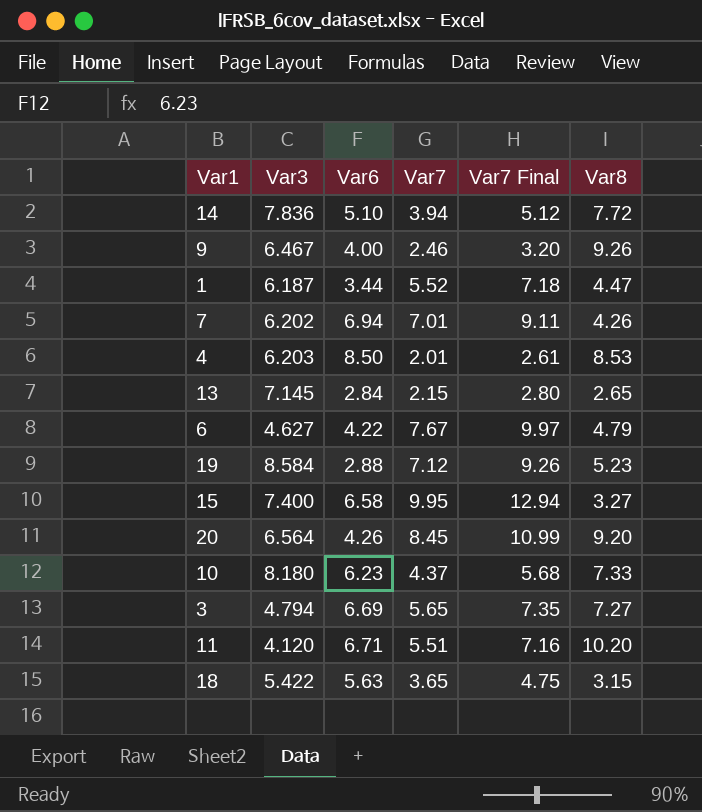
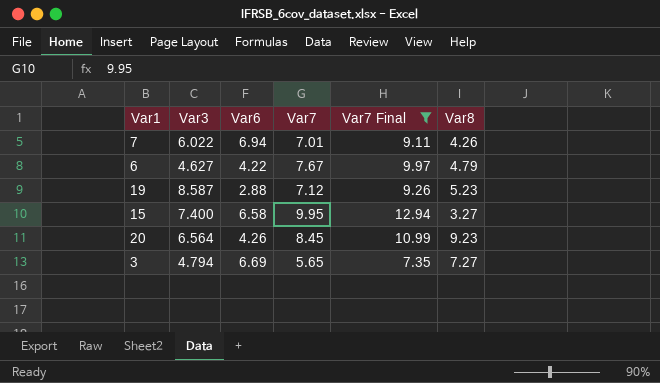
filter: none -> Var7 Final >= 7.35
7 | Var3: 6.202 -> 6.022
19 | Var3: 8.584 -> 8.587
20 | Var8: 9.20 -> 9.23

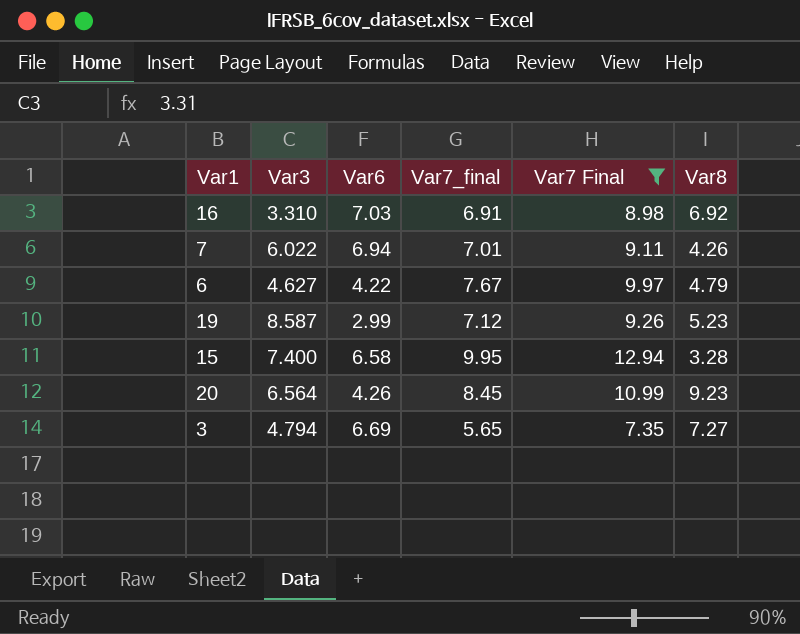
column name: Var7 -> Var7_final
row 16: none -> 3.310 | 7.03 | 6.91 | 8.98 | 6.92
19 | Var6: 2.88 -> 2.99
15 | Var8: 3.27 -> 3.28

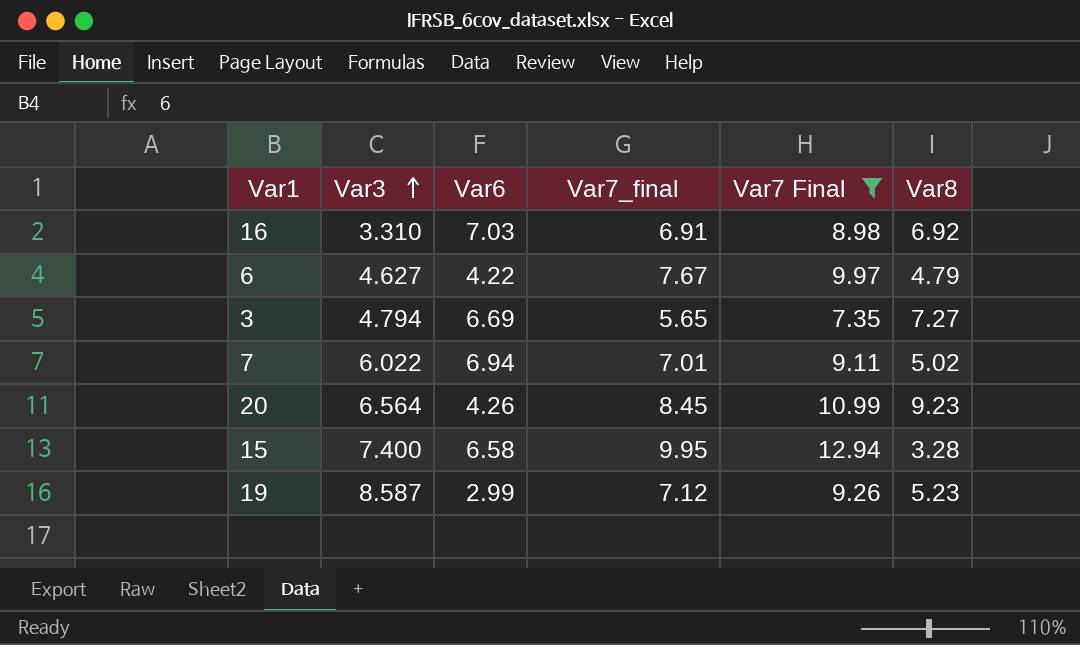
row order: none -> Var3 ascending
7 | Var8: 4.26 -> 5.02

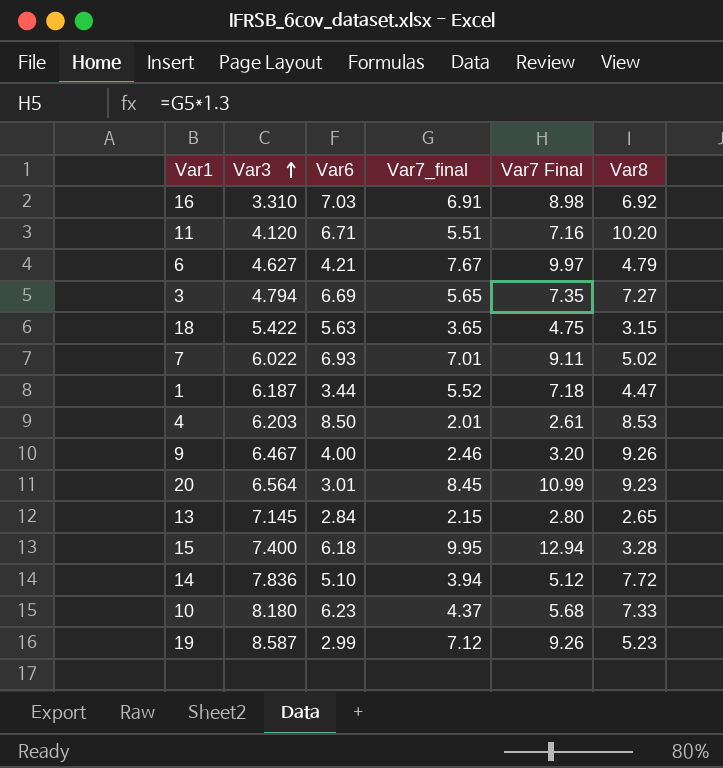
filter: Var7 Final >= 7.35 -> none
6 | Var6: 4.22 -> 4.21
7 | Var6: 6.94 -> 6.93
20 | Var6: 4.26 -> 3.01
15 | Var6: 6.58 -> 6.18

